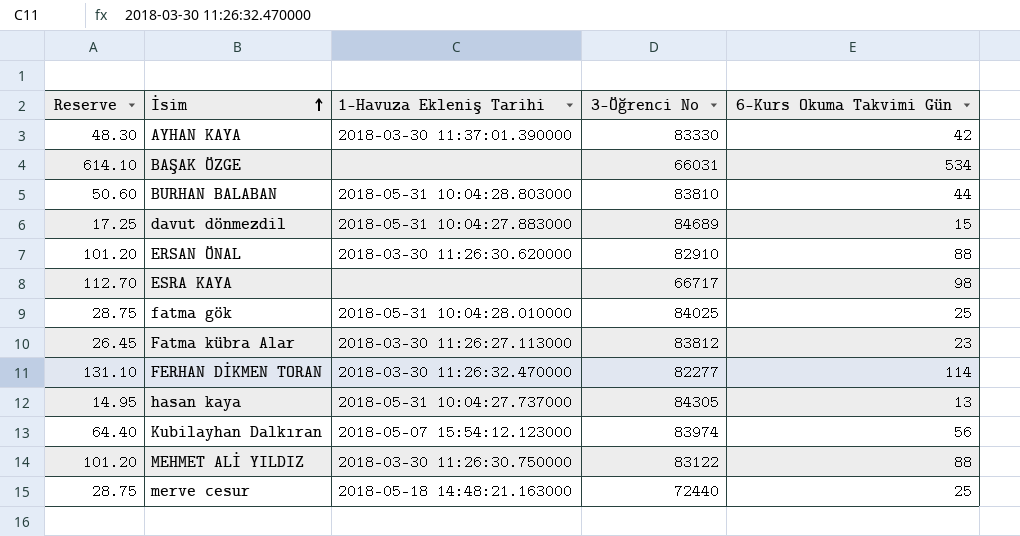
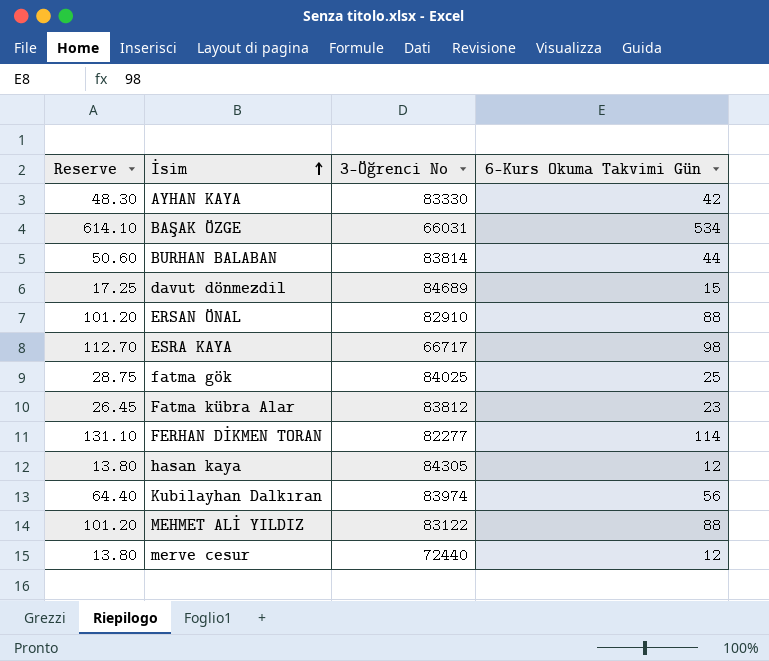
column 1-Havuza Ekleniş Tarihi | position: 3 -> none
BURHAN BALABAN | 3-Öğrenci No: 83810 -> 83814
hasan kaya | Reserve: 14.95 -> 13.80
hasan kaya | 6-Kurs Okuma Takvimi Gün: 13 -> 12
merve cesur | Reserve: 28.75 -> 13.80
merve cesur | 6-Kurs Okuma Takvimi Gün: 25 -> 12

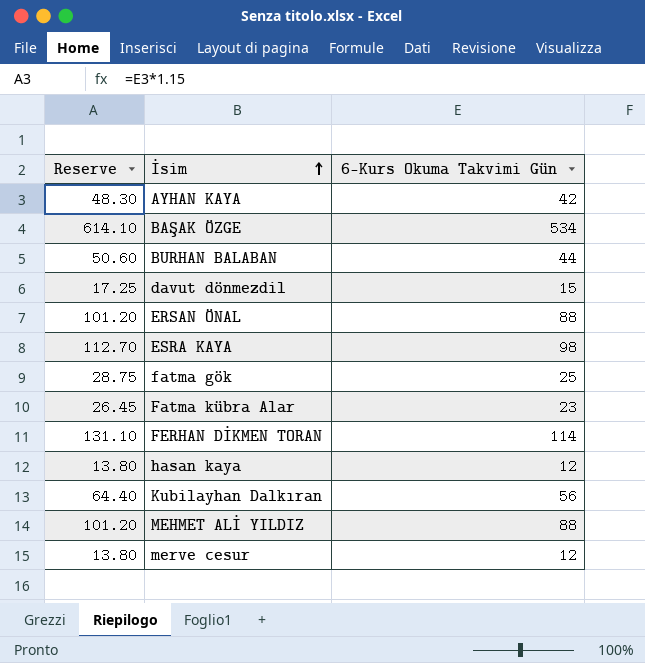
column 3-Öğrenci No | position: 3 -> none

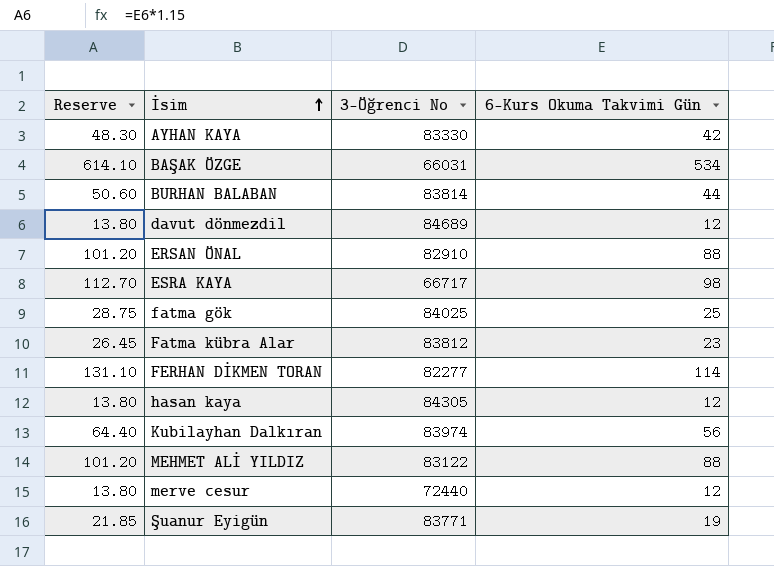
column 3-Öğrenci No | position: none -> 3
davut dönmezdil | Reserve: 17.25 -> 13.80
davut dönmezdil | 6-Kurs Okuma Takvimi Gün: 15 -> 12
row Şuanur Eyigün: none -> 21.85 | 83771 | 19

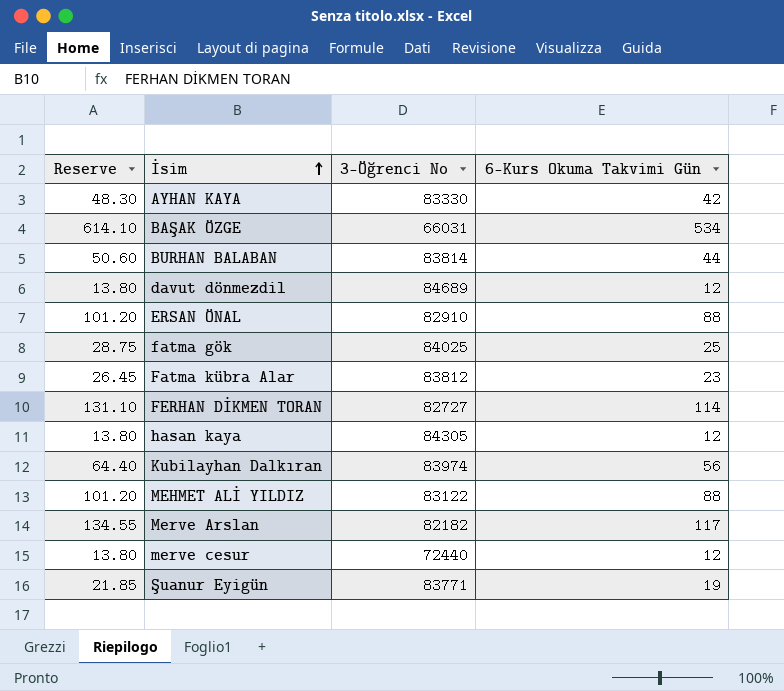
row ESRA KAYA: 112.70 | 66717 | 98 -> none
FERHAN DİKMEN TORAN | 3-Öğrenci No: 82277 -> 82727
row Merve Arslan: none -> 134.55 | 82182 | 117

